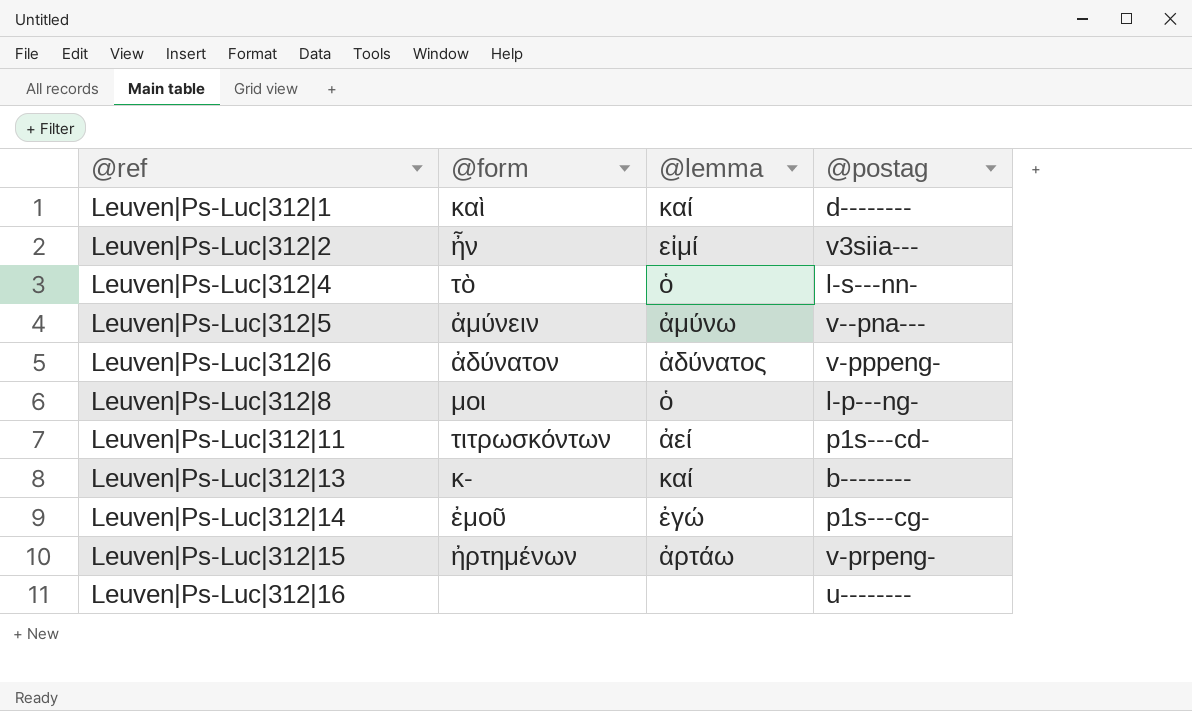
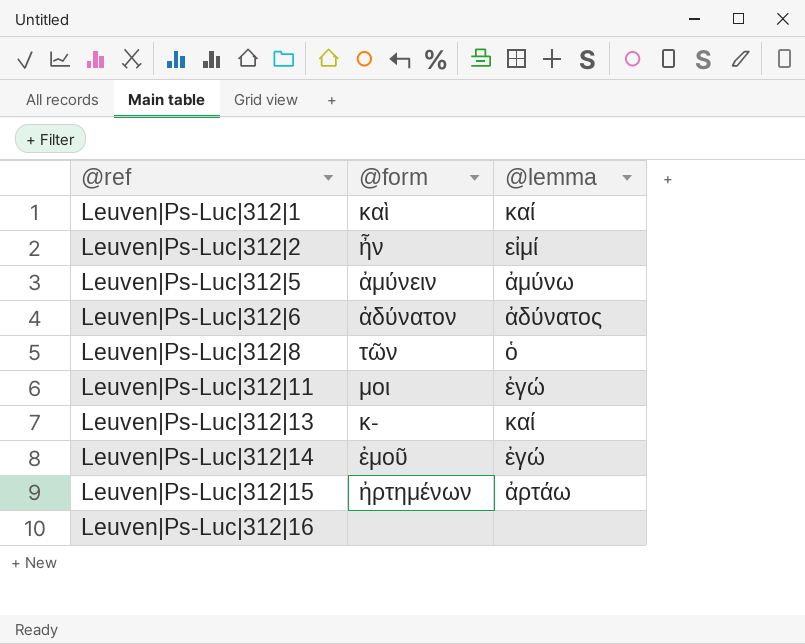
column @postag | position: 4 -> none
row Leuven|Ps-Luc|312|4: τὸ | ὁ | l-s---nn- -> none
Leuven|Ps-Luc|312|8 | @form: μοι -> τῶν
Leuven|Ps-Luc|312|11 | @form: τιτρωσκόντων -> μοι
Leuven|Ps-Luc|312|11 | @lemma: ἀεί -> ἐγώ

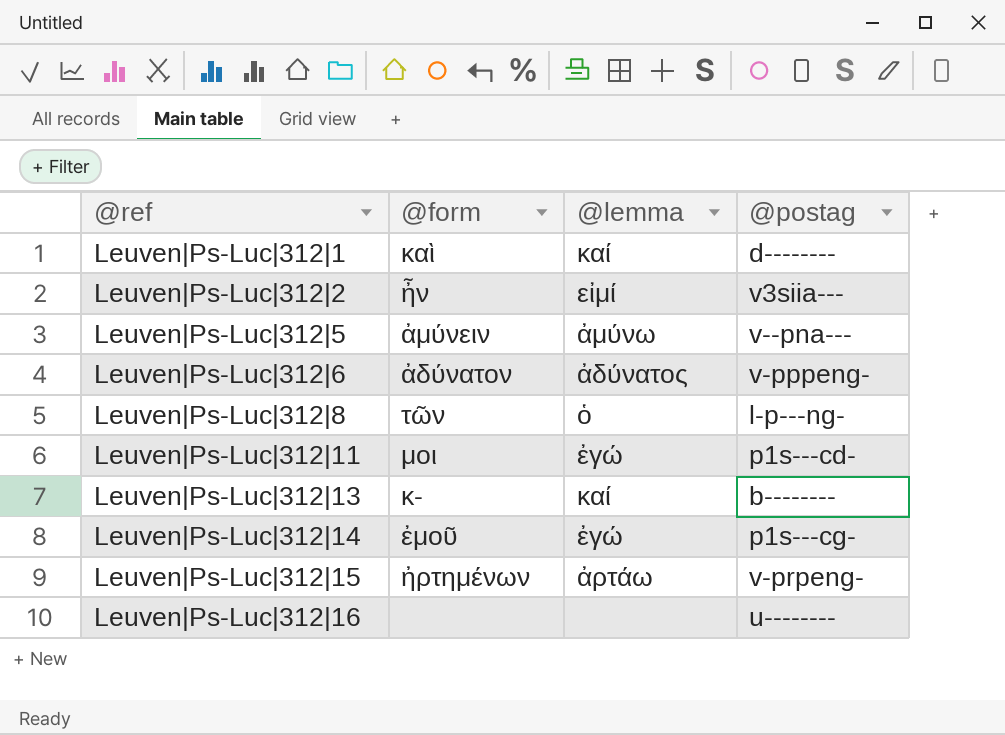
column @postag | position: none -> 4

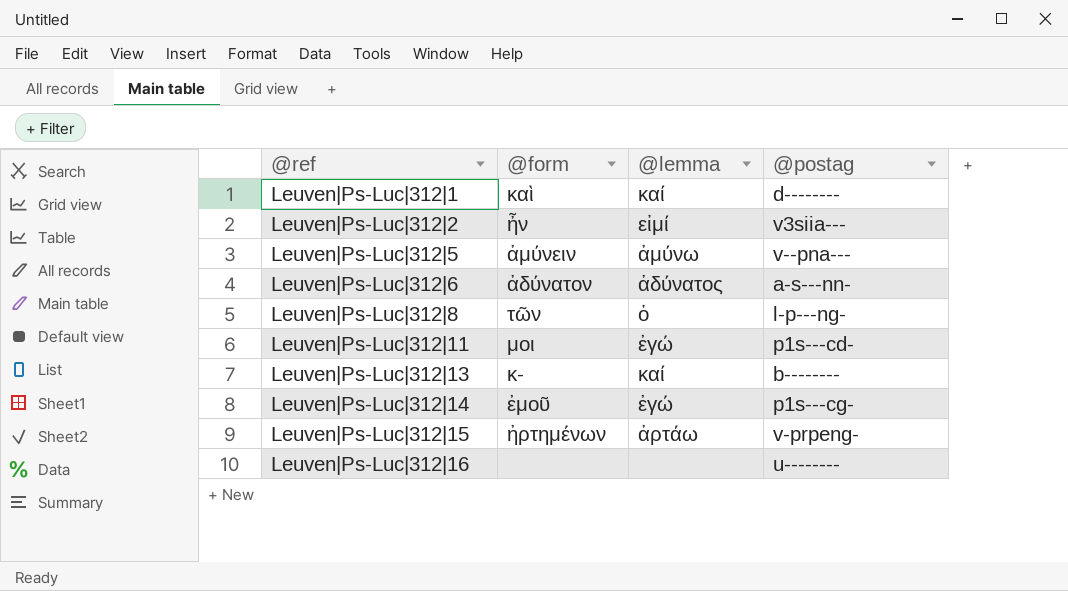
Leuven|Ps-Luc|312|6 | @postag: v-pppeng- -> a-s---nn-

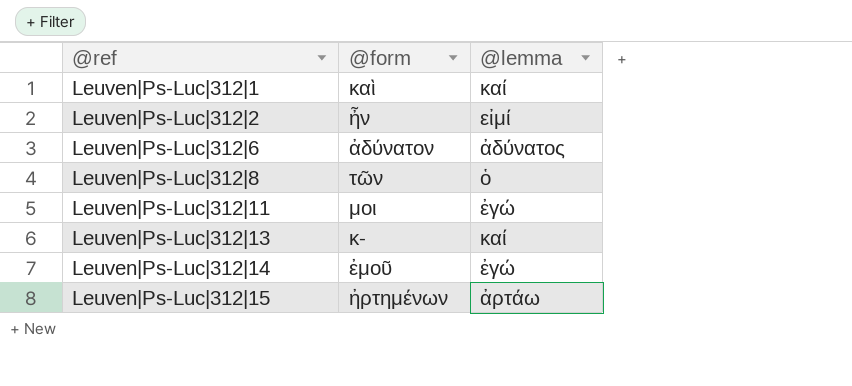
column @postag | position: 4 -> none
row Leuven|Ps-Luc|312|5: ἀμύνειν | ἀμύνω | v--pna--- -> none
row Leuven|Ps-Luc|312|16: none | none | u-------- -> none

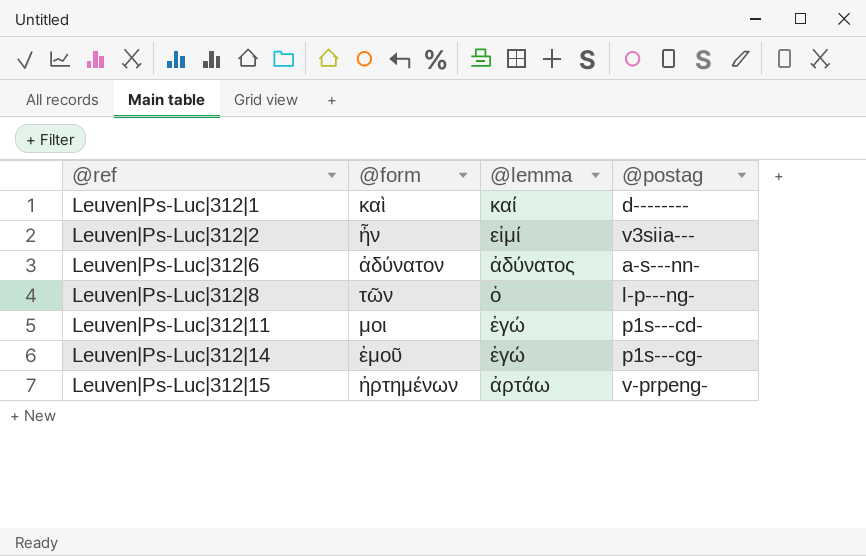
column @postag | position: none -> 4
row Leuven|Ps-Luc|312|13: κ- | καί -> none

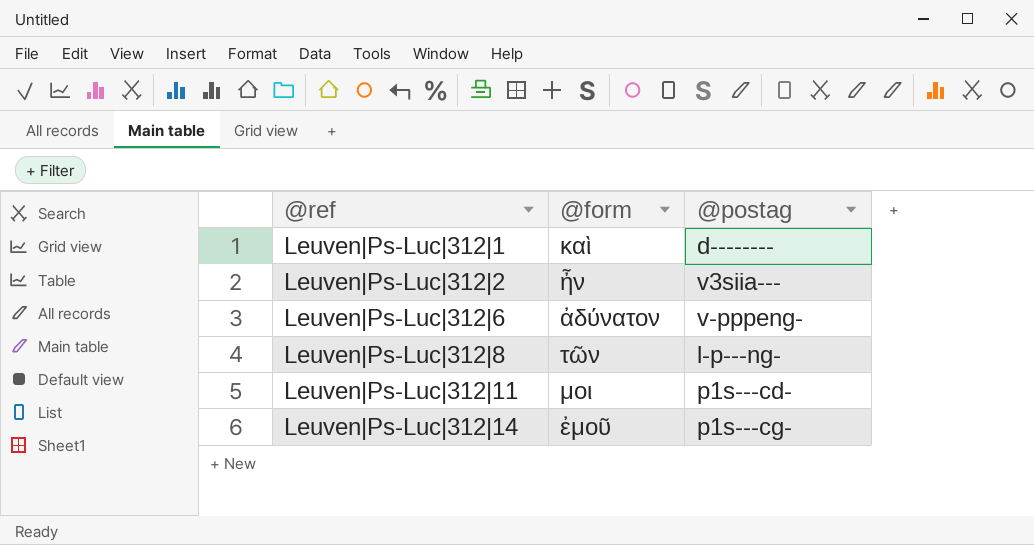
column @lemma | position: 3 -> none
row Leuven|Ps-Luc|312|15: ἠρτημένων | ἀρτάω | v-prpeng- -> none
Leuven|Ps-Luc|312|6 | @postag: a-s---nn- -> v-pppeng-

